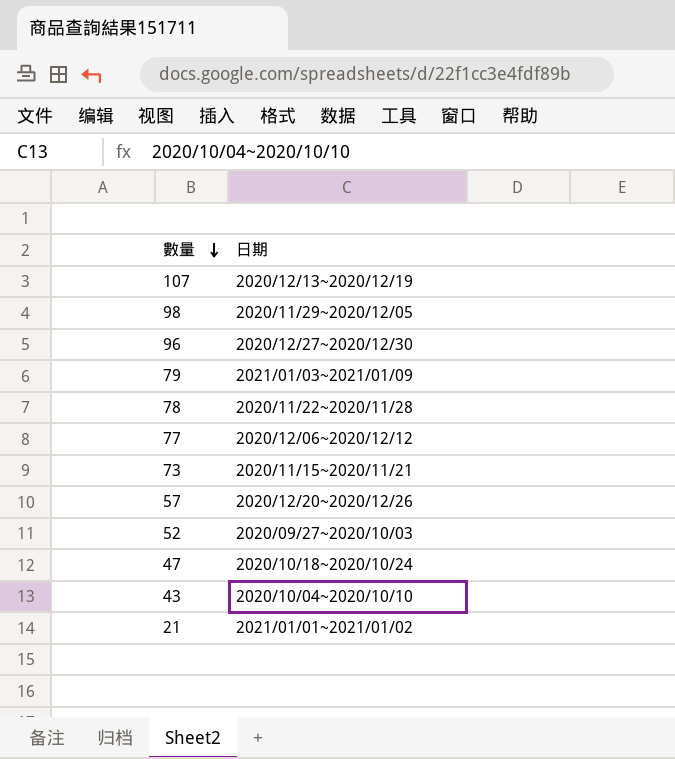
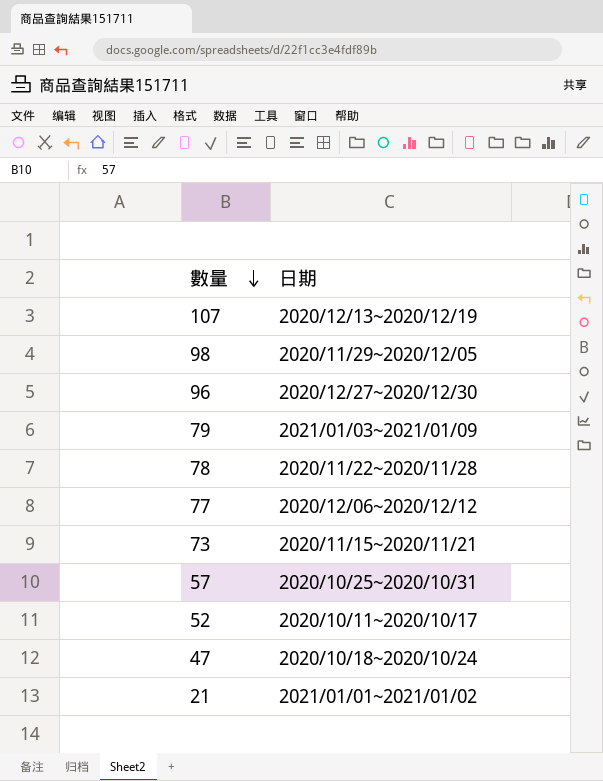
row 43: 2020/10/04~2020/10/10 -> none
57 | 日期: 2020/12/20~2020/12/26 -> 2020/10/25~2020/10/31
52 | 日期: 2020/09/27~2020/10/03 -> 2020/10/11~2020/10/17

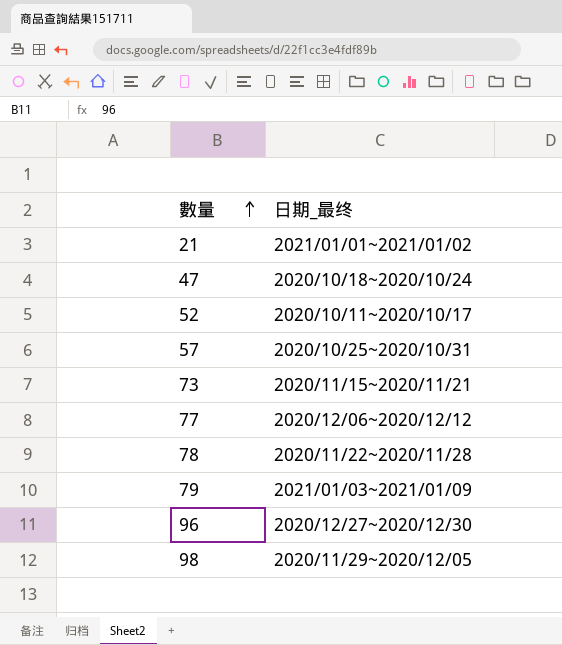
row order: 數量 descending -> 數量 ascending
column name: 日期 -> 日期_最终
row 107: 2020/12/13~2020/12/19 -> none

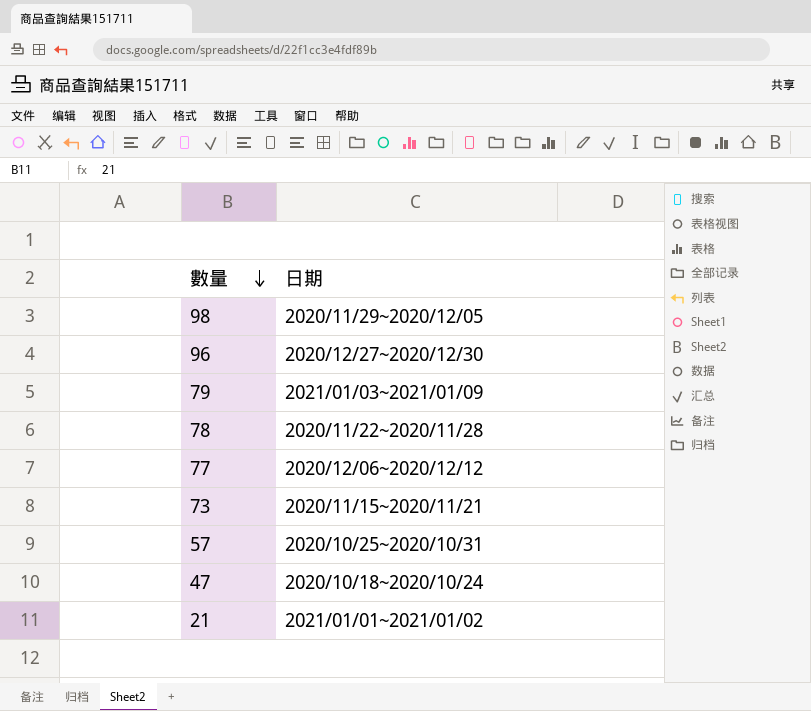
row order: 數量 ascending -> 數量 descending
column name: 日期_最终 -> 日期
row 52: 2020/10/11~2020/10/17 -> none

